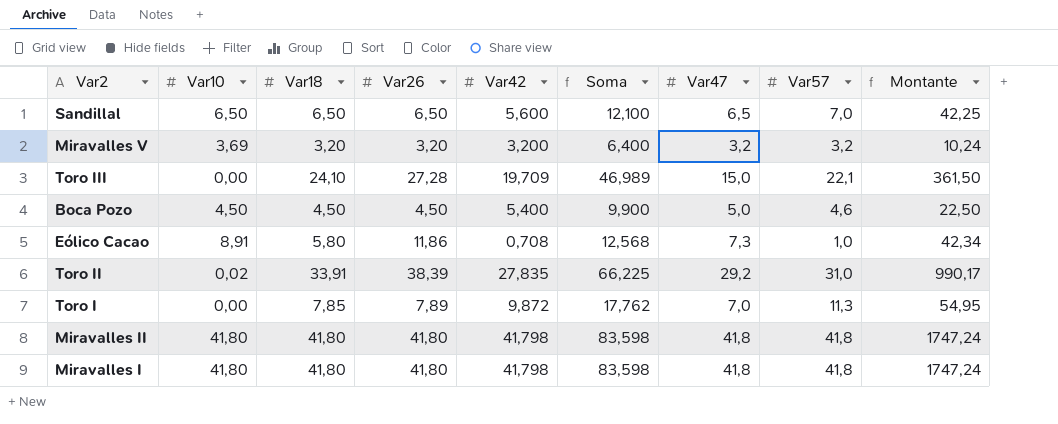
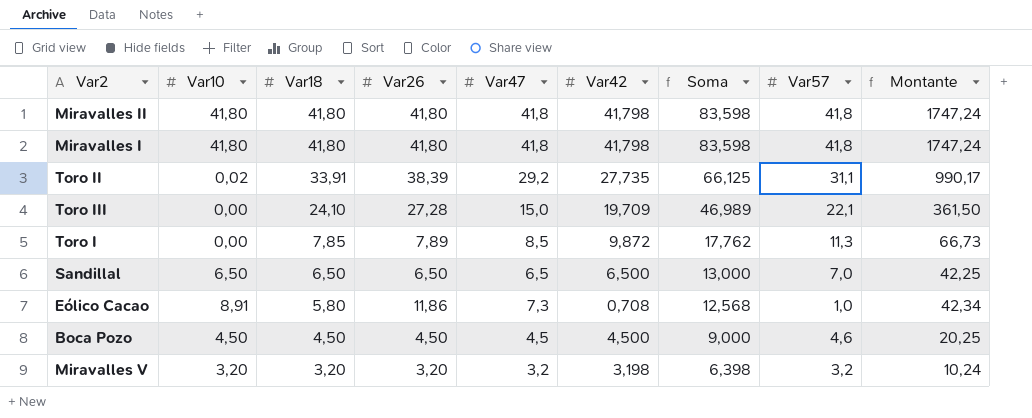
row order: none -> Var18 descending
column Var47 | position: 7 -> 5
Toro II | Var42: 27,835 -> 27,735
Toro II | Soma: 66,225 -> 66,125
Toro II | Var57: 31,0 -> 31,1
Toro I | Var47: 7,0 -> 8,5
Toro I | Montante: 54,95 -> 66,73
Sandillal | Var42: 5,600 -> 6,500
Sandillal | Soma: 12,100 -> 13,000
Boca Pozo | Var47: 5,0 -> 4,5
Boca Pozo | Var42: 5,400 -> 4,500
Boca Pozo | Soma: 9,900 -> 9,000
Boca Pozo | Montante: 22,50 -> 20,25
Miravalles V | Var10: 3,69 -> 3,20
Miravalles V | Var42: 3,200 -> 3,198
Miravalles V | Soma: 6,400 -> 6,398

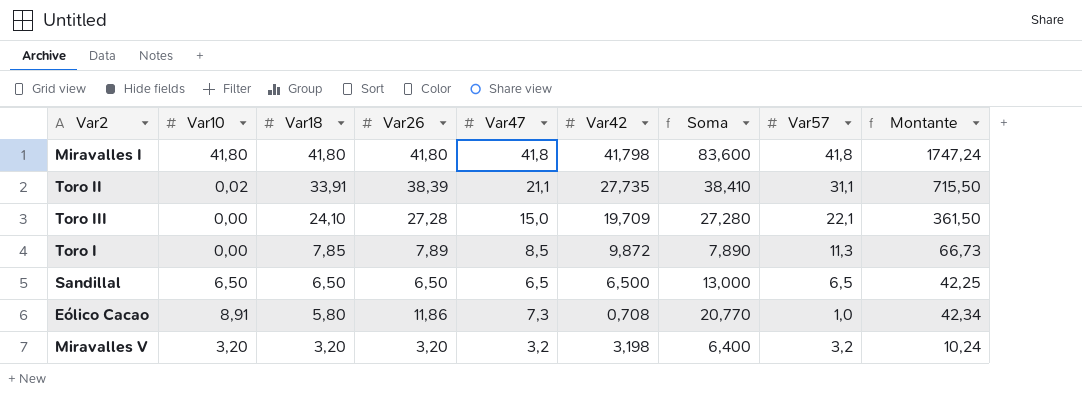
column Soma | formula: [Var26] + [Var42] -> [Var10] + [Var26]
row Miravalles II: 41,80 | 41,80 | 41,80 | 41,8 | 41,798 | 83,598 | 41,8 | 1747,24 -> none
row Boca Pozo: 4,50 | 4,50 | 4,50 | 4,5 | 4,500 | 9,000 | 4,6 | 20,25 -> none
Toro II | Var47: 29,2 -> 21,1
Toro II | Montante: 990,17 -> 715,50
Sandillal | Var57: 7,0 -> 6,5

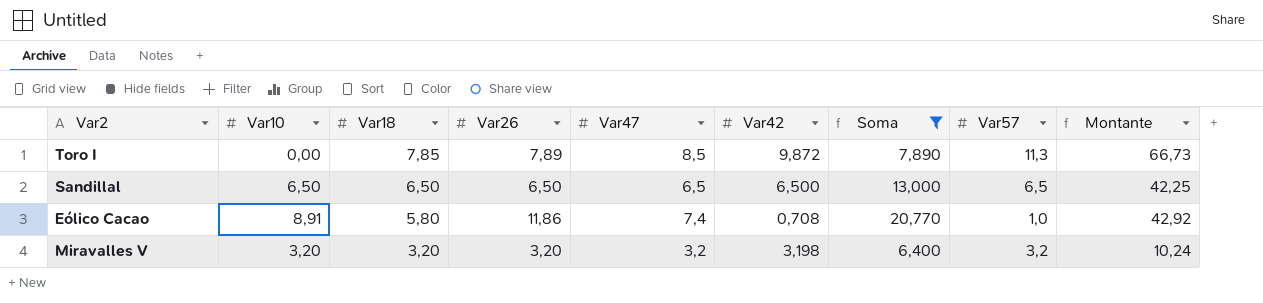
filter: none -> Soma <= 20,770
Eólico Cacao | Var47: 7,3 -> 7,4
Eólico Cacao | Montante: 42,34 -> 42,92

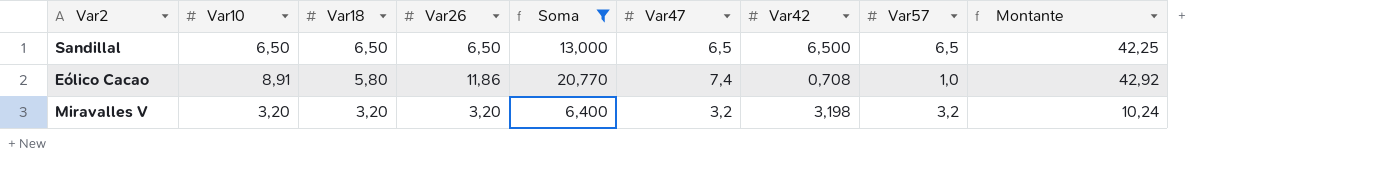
column Soma | position: 7 -> 5
row Toro I: 0,00 | 7,85 | 7,89 | 8,5 | 9,872 | 7,890 | 11,3 | 66,73 -> none

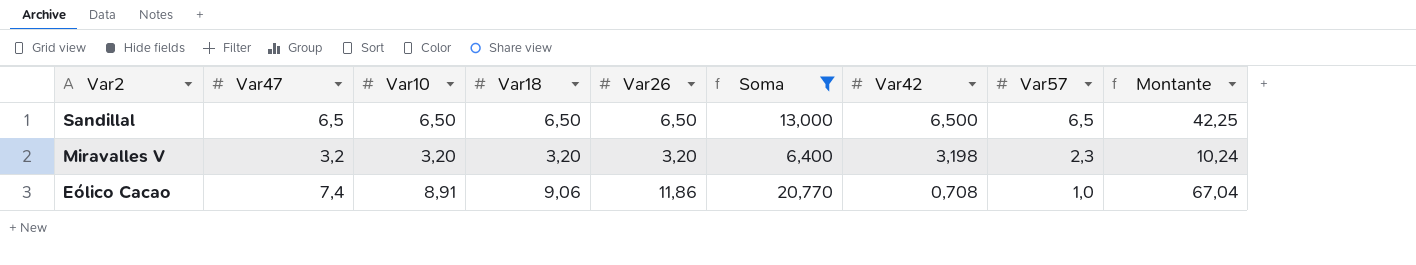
row order: Var18 descending -> Var2 descending
column Var47 | position: 6 -> 2
Miravalles V | Var57: 3,2 -> 2,3
Eólico Cacao | Var18: 5,80 -> 9,06
Eólico Cacao | Montante: 42,92 -> 67,04

